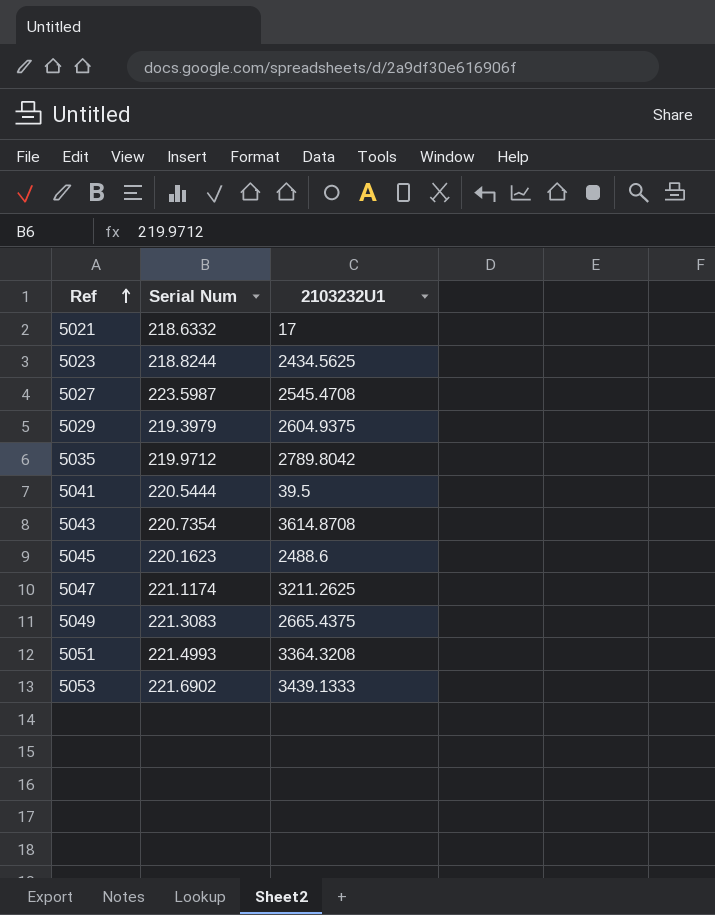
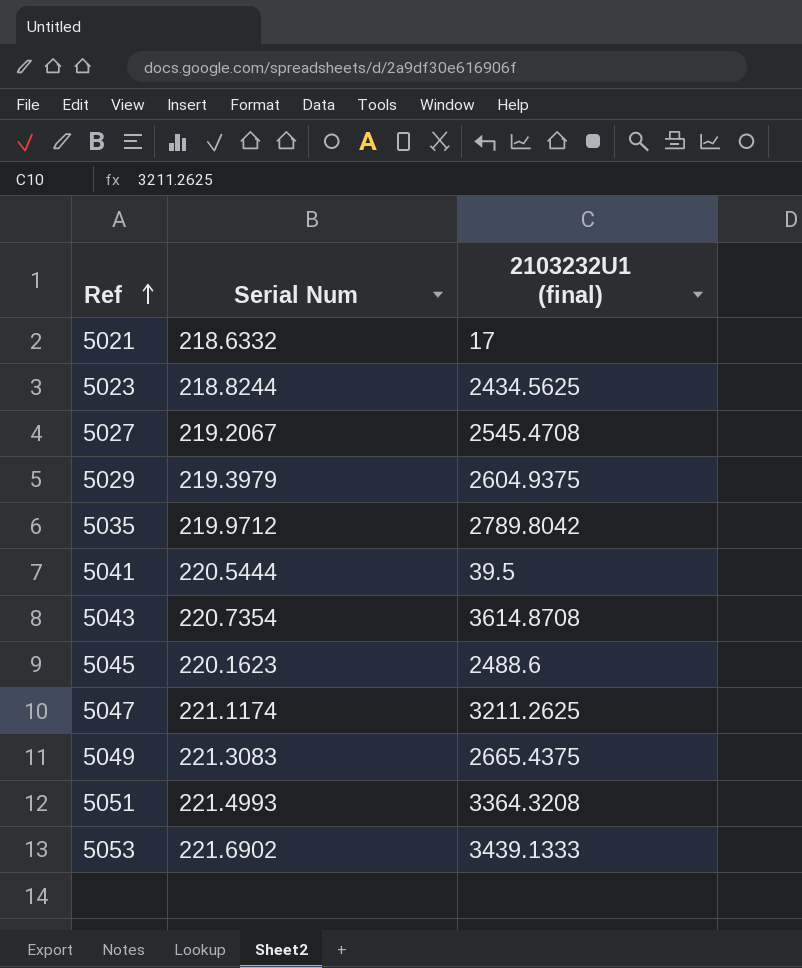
column name: 2103232U1 -> 2103232U1 (final)
5027 | Serial Num: 223.5987 -> 219.2067

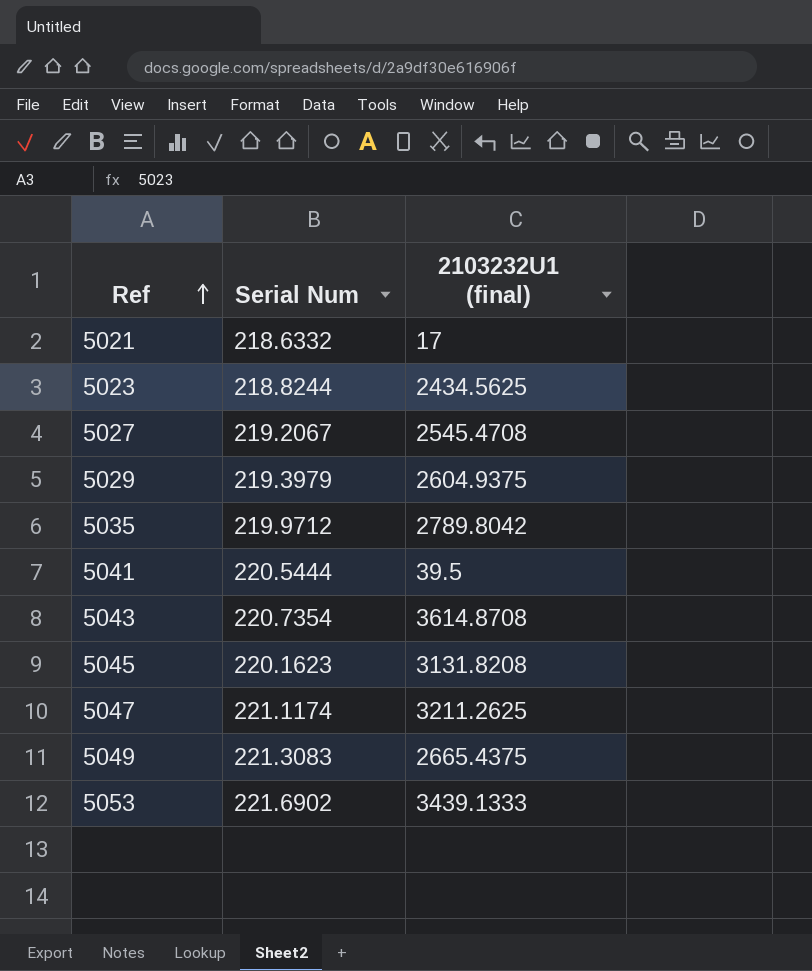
row 5051: 221.4993 | 3364.3208 -> none
5045 | 2103232U1 (final): 2488.6 -> 3131.8208

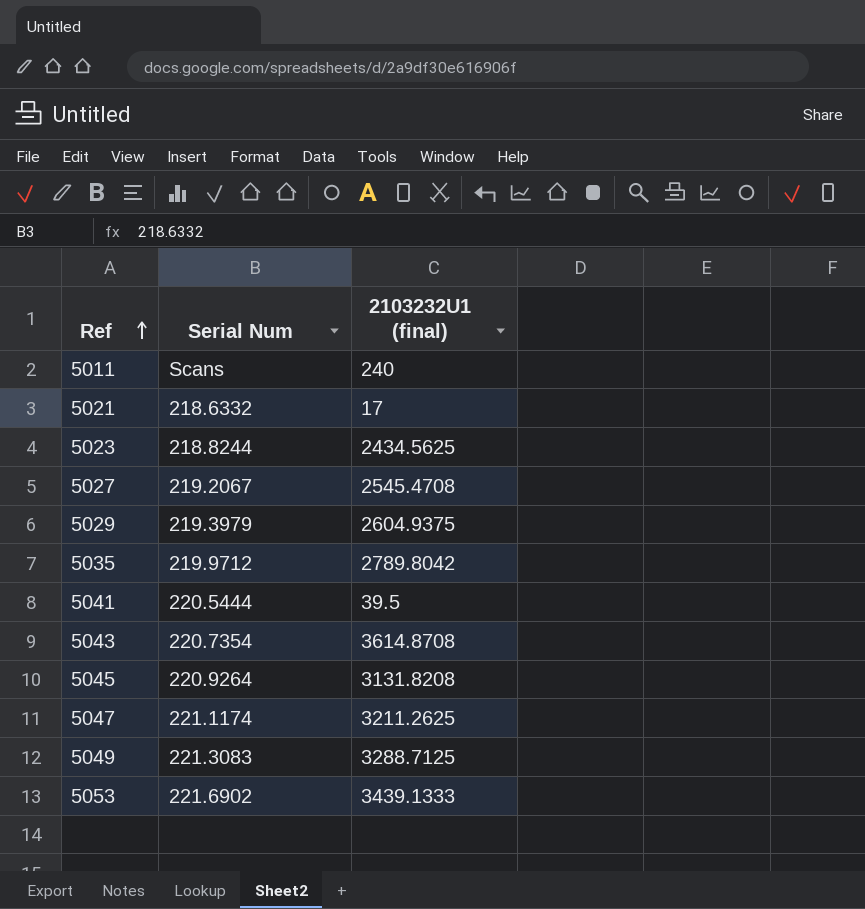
row 5011: none -> Scans | 240
5045 | Serial Num: 220.1623 -> 220.9264
5049 | 2103232U1 (final): 2665.4375 -> 3288.7125

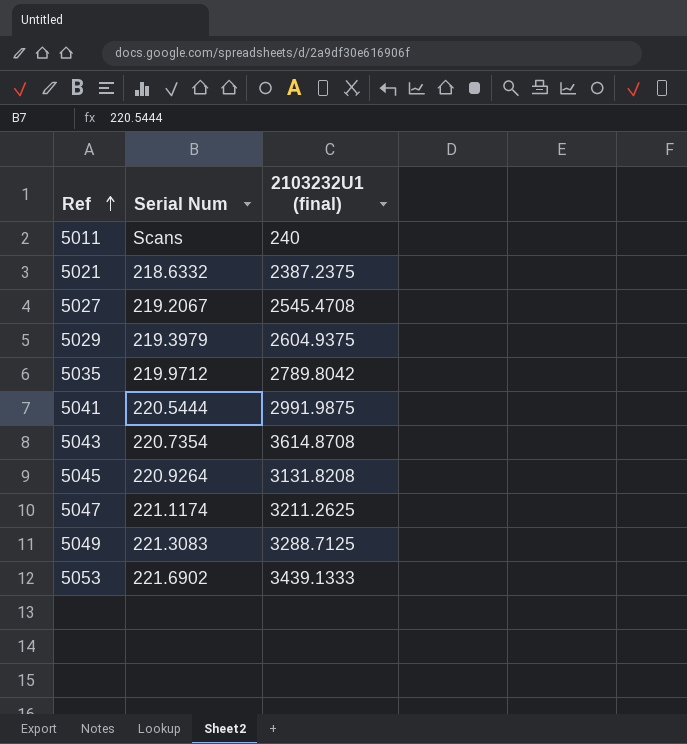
row 5023: 218.8244 | 2434.5625 -> none
5021 | 2103232U1 (final): 17 -> 2387.2375
5041 | 2103232U1 (final): 39.5 -> 2991.9875

